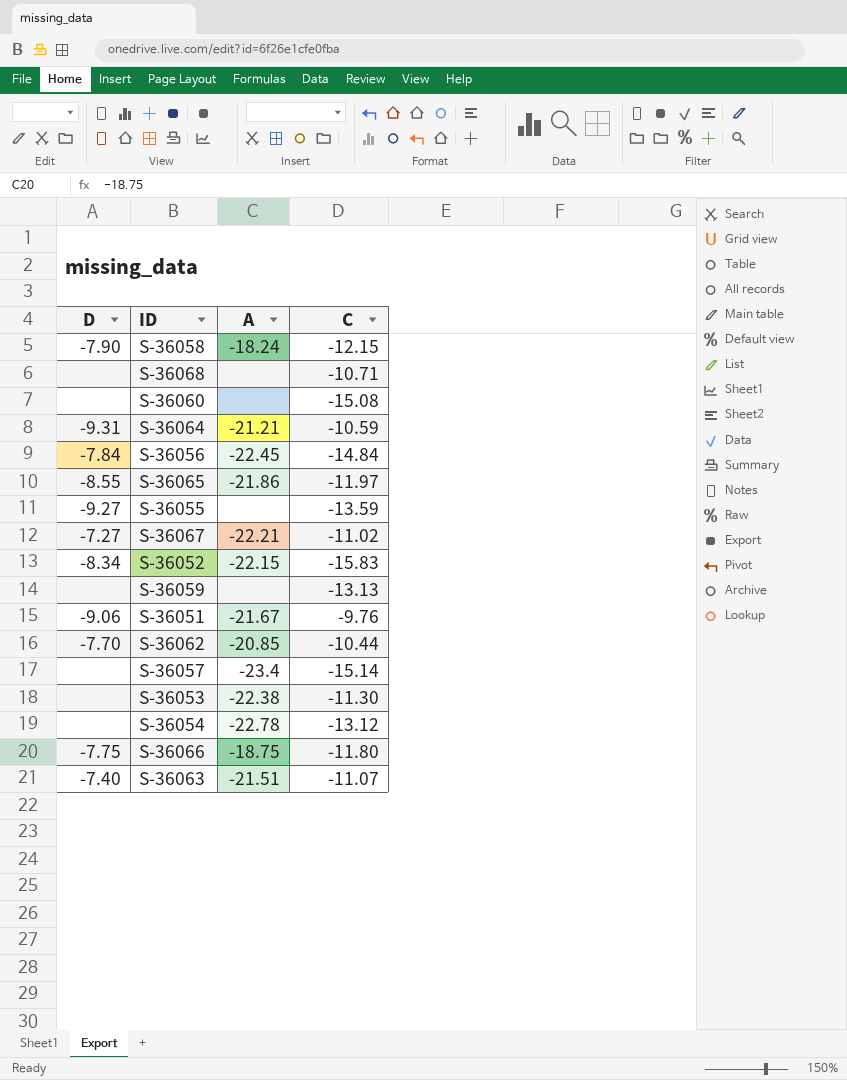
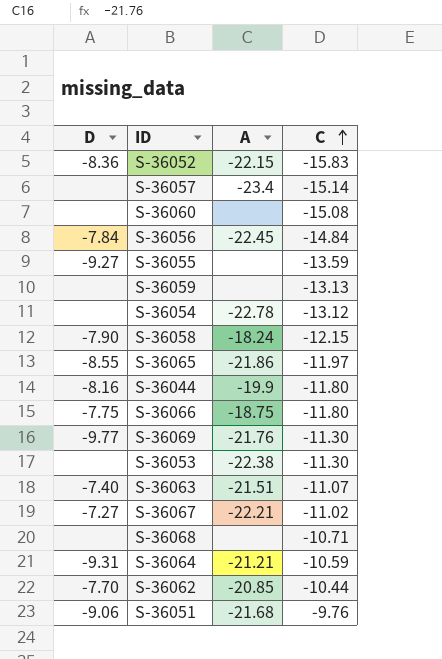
row order: none -> C ascending
S-36052 | D: -8.34 -> -8.36
row S-36044: none -> -8.16 | -19.9 | -11.80
row S-36069: none -> -9.77 | -21.76 | -11.30
S-36051 | A: -21.67 -> -21.68

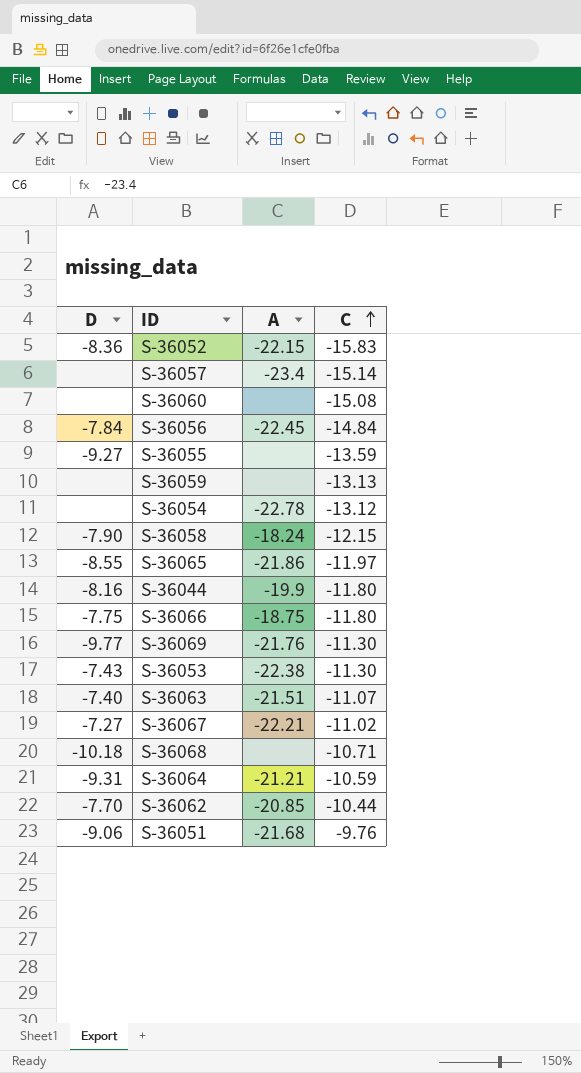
S-36053 | D: none -> -7.43
S-36068 | D: none -> -10.18

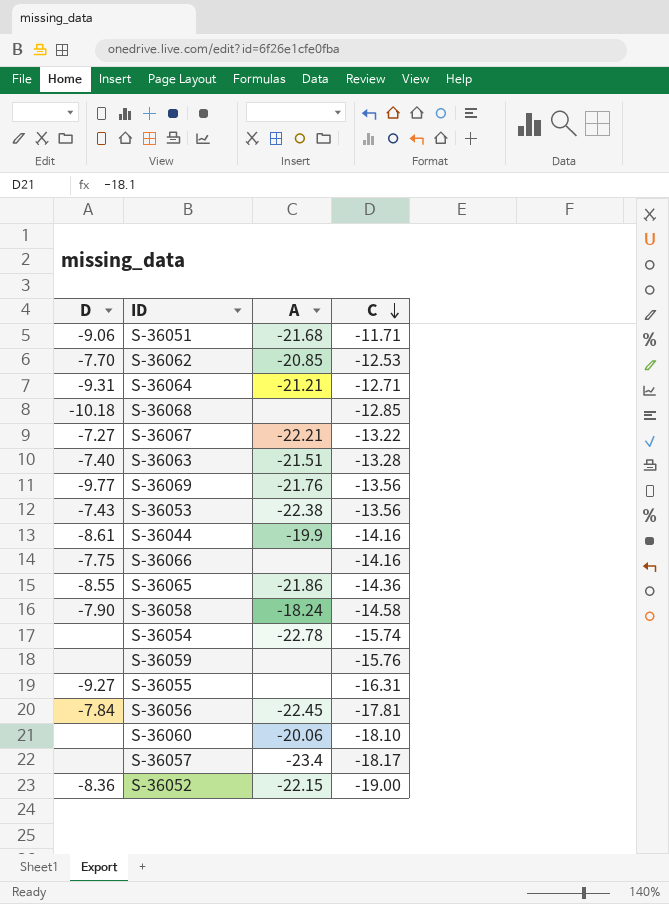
row order: C ascending -> C descending
S-36051 | C: -9.76 -> -11.71
S-36062 | C: -10.44 -> -12.53
S-36064 | C: -10.59 -> -12.71
S-36068 | C: -10.71 -> -12.85
S-36067 | C: -11.02 -> -13.22
S-36063 | C: -11.07 -> -13.28
S-36069 | C: -11.30 -> -13.56
S-36053 | C: -11.30 -> -13.56
S-36044 | D: -8.16 -> -8.61
S-36044 | C: -11.80 -> -14.16
S-36066 | A: -18.75 -> none
S-36066 | C: -11.80 -> -14.16
S-36065 | C: -11.97 -> -14.36
S-36058 | C: -12.15 -> -14.58
S-36054 | C: -13.12 -> -15.74
S-36059 | C: -13.13 -> -15.76
S-36055 | C: -13.59 -> -16.31
S-36056 | C: -14.84 -> -17.81
S-36060 | A: none -> -20.06
S-36060 | C: -15.08 -> -18.10
S-36057 | C: -15.14 -> -18.17
S-36052 | C: -15.83 -> -19.00

